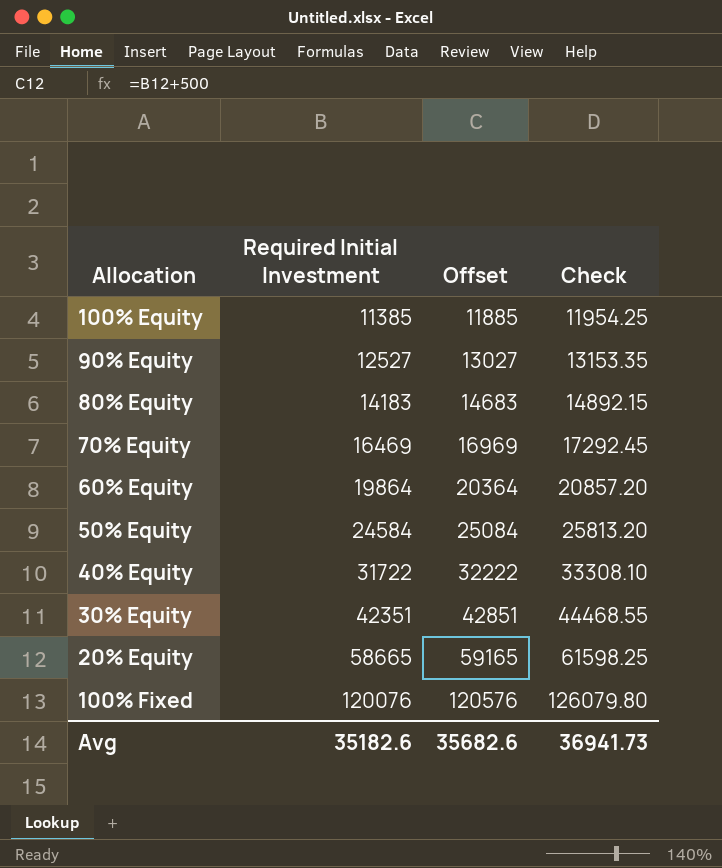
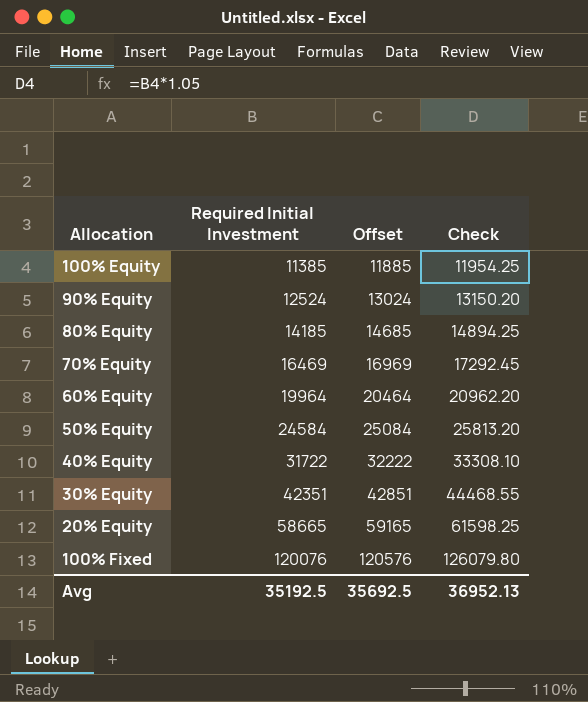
90% Equity | Required Initial Investment: 12527 -> 12524
90% Equity | Offset: 13027 -> 13024
90% Equity | Check: 13153.35 -> 13150.20
80% Equity | Required Initial Investment: 14183 -> 14185
80% Equity | Offset: 14683 -> 14685
80% Equity | Check: 14892.15 -> 14894.25
60% Equity | Required Initial Investment: 19864 -> 19964
60% Equity | Offset: 20364 -> 20464
60% Equity | Check: 20857.20 -> 20962.20
Avg | Required Initial Investment: 35182.6 -> 35192.5
Avg | Offset: 35682.6 -> 35692.5
Avg | Check: 36941.73 -> 36952.13

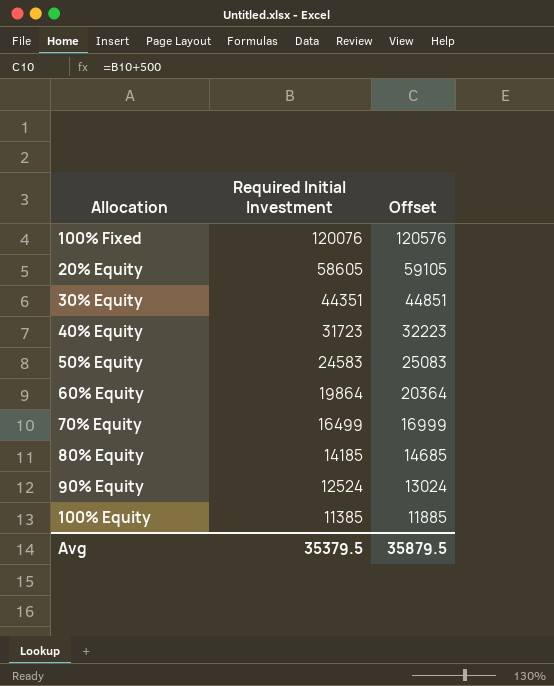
row order: Required Initial Investment ascending -> Required Initial Investment descending
column Check | formula: [Required Initial Investment] * 1.05 -> none
20% Equity | Required Initial Investment: 58665 -> 58605
20% Equity | Offset: 59165 -> 59105
30% Equity | Required Initial Investment: 42351 -> 44351
30% Equity | Offset: 42851 -> 44851
40% Equity | Required Initial Investment: 31722 -> 31723
40% Equity | Offset: 32222 -> 32223
50% Equity | Required Initial Investment: 24584 -> 24583
50% Equity | Offset: 25084 -> 25083
60% Equity | Required Initial Investment: 19964 -> 19864
60% Equity | Offset: 20464 -> 20364
70% Equity | Required Initial Investment: 16469 -> 16499
70% Equity | Offset: 16969 -> 16999
Avg | Required Initial Investment: 35192.5 -> 35379.5
Avg | Offset: 35692.5 -> 35879.5

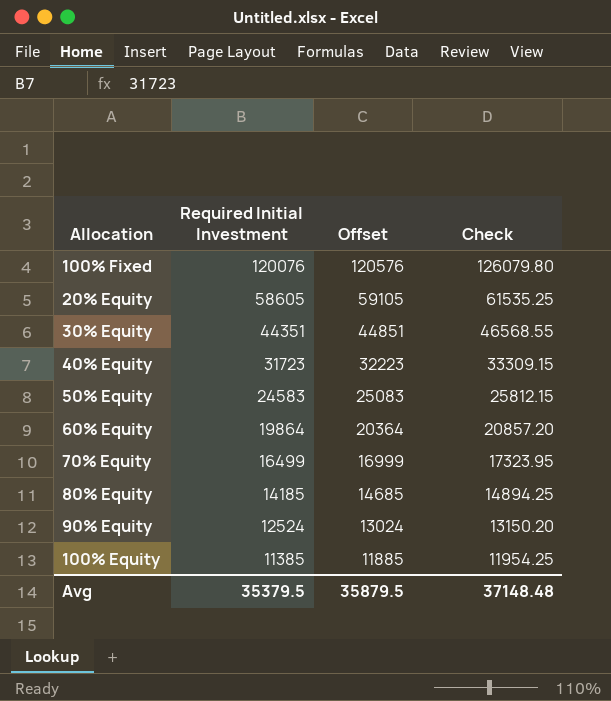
column Check | formula: none -> [Required Initial Investment] * 1.05

